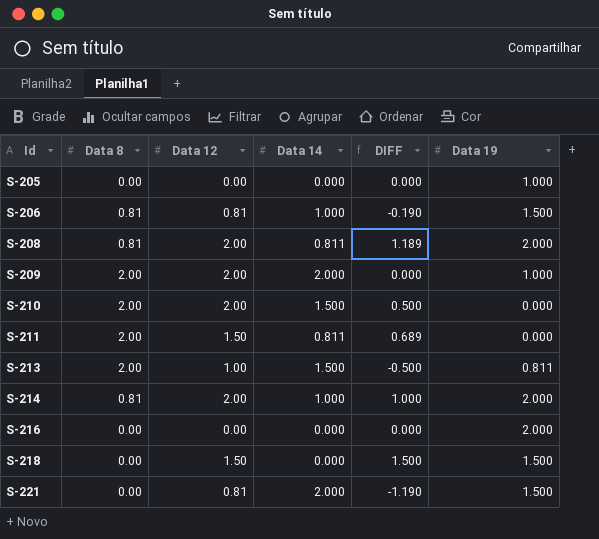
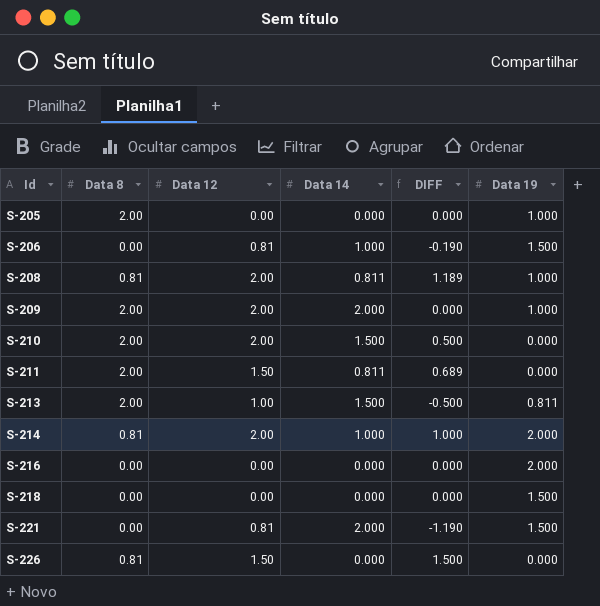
S-205 | Data 8: 0.00 -> 2.00
S-206 | Data 8: 0.81 -> 0.00
S-208 | Data 19: 2.000 -> 1.000
S-218 | Data 12: 1.50 -> 0.00
S-218 | DIFF: 1.500 -> 0.000
row S-226: none -> 0.81 | 1.50 | 0.000 | 1.500 | 0.000

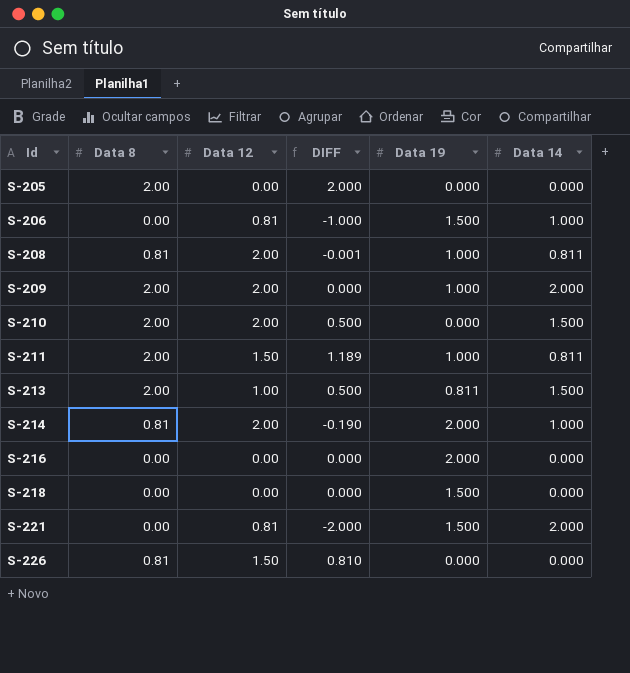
column DIFF | formula: [Data 12] - [Data 14] -> [Data 8] - [Data 14]
column Data 14 | position: 4 -> 6
S-205 | Data 19: 1.000 -> 0.000
S-211 | Data 19: 0.000 -> 1.000

